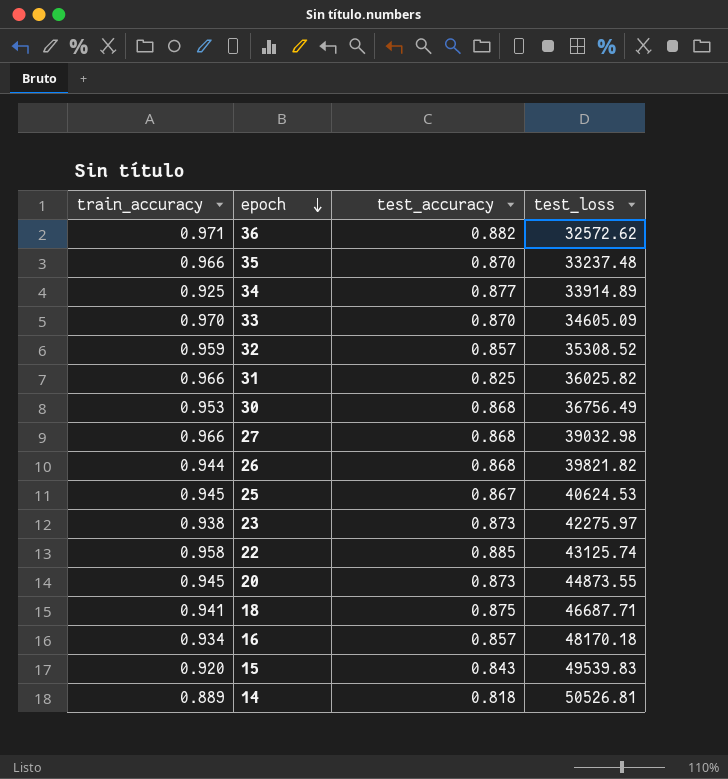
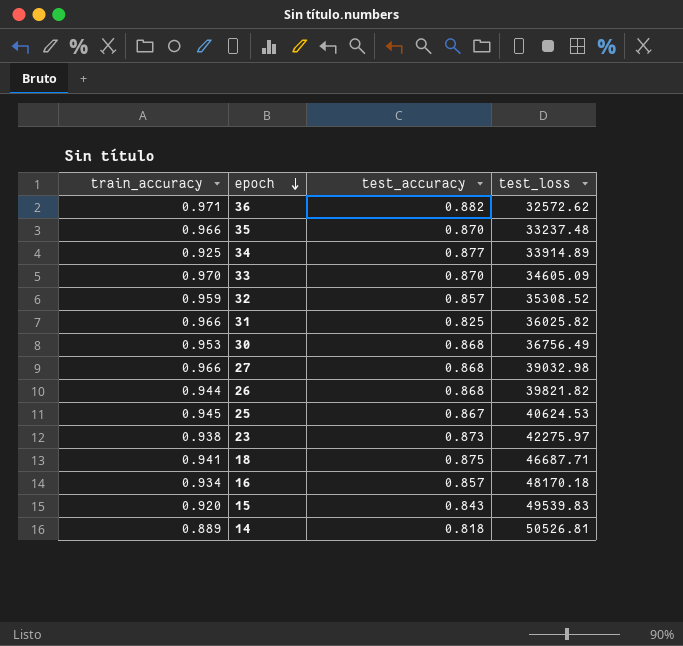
row 22: 0.958 | 0.885 | 43125.74 -> none
row 20: 0.945 | 0.873 | 44873.55 -> none

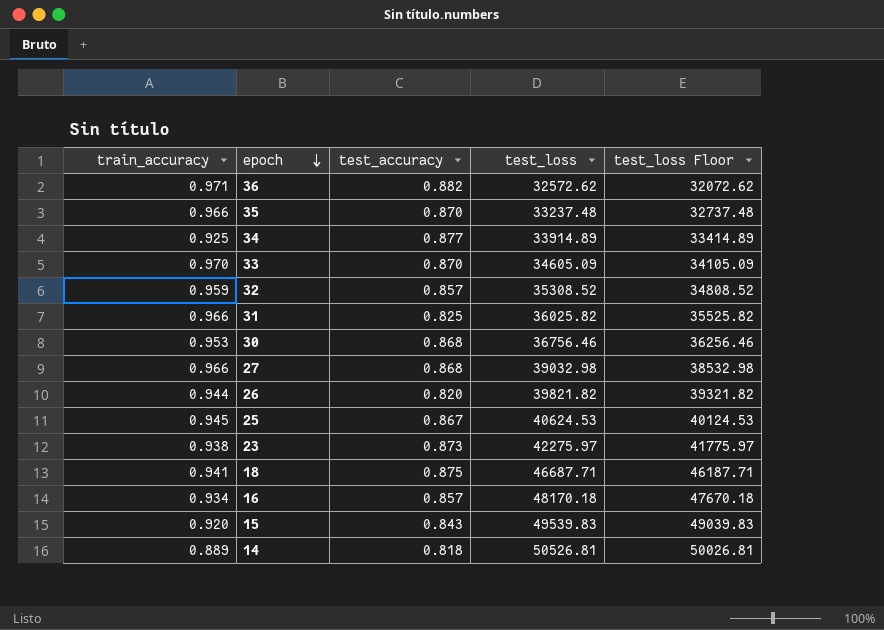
column test_loss Floor | formula: none -> [test_loss] - 500
30 | test_loss: 36756.49 -> 36756.46
26 | test_accuracy: 0.868 -> 0.820

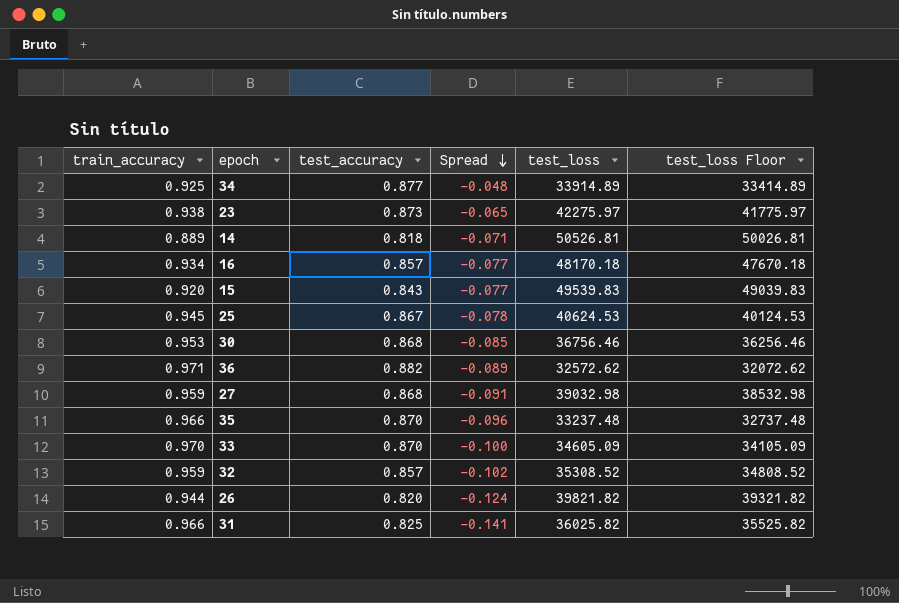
row order: epoch descending -> Spread descending
column Spread | formula: none -> [test_accuracy] - [train_accuracy]
row 18: 0.941 | 0.875 | 46687.71 | 46187.71 -> none
27 | train_accuracy: 0.966 -> 0.959

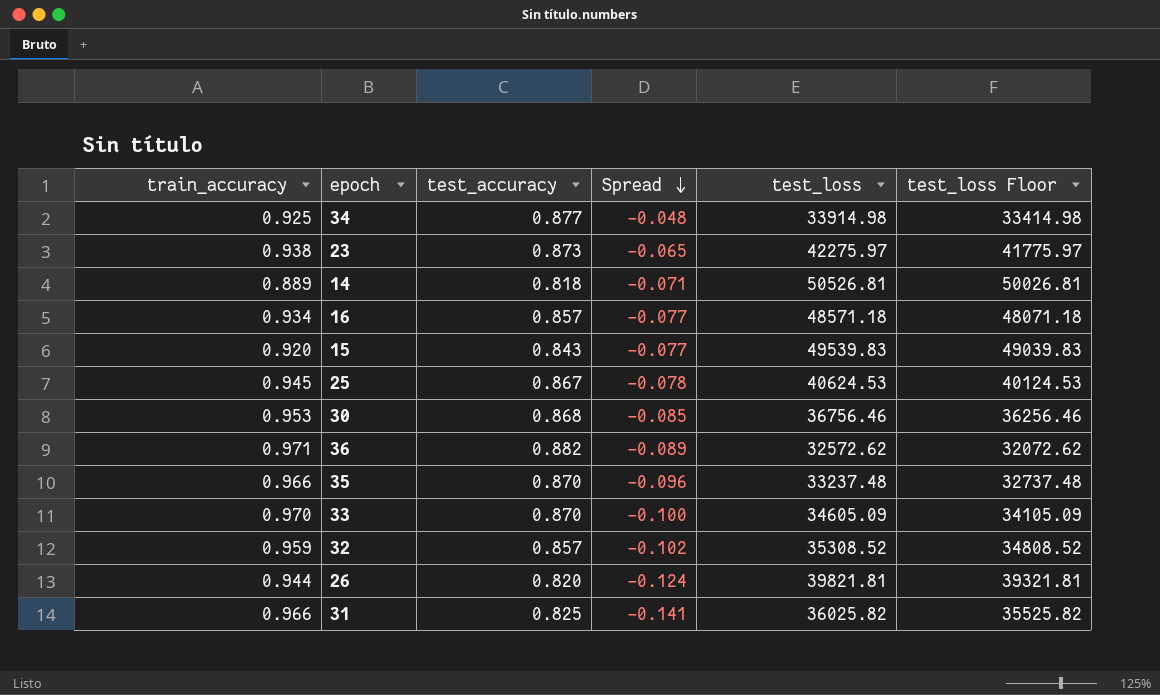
row 27: 0.959 | 0.868 | -0.091 | 39032.98 | 38532.98 -> none
34 | test_loss: 33914.89 -> 33914.98
34 | test_loss Floor: 33414.89 -> 33414.98
16 | test_loss: 48170.18 -> 48571.18
16 | test_loss Floor: 47670.18 -> 48071.18
26 | test_loss: 39821.82 -> 39821.81
26 | test_loss Floor: 39321.82 -> 39321.81

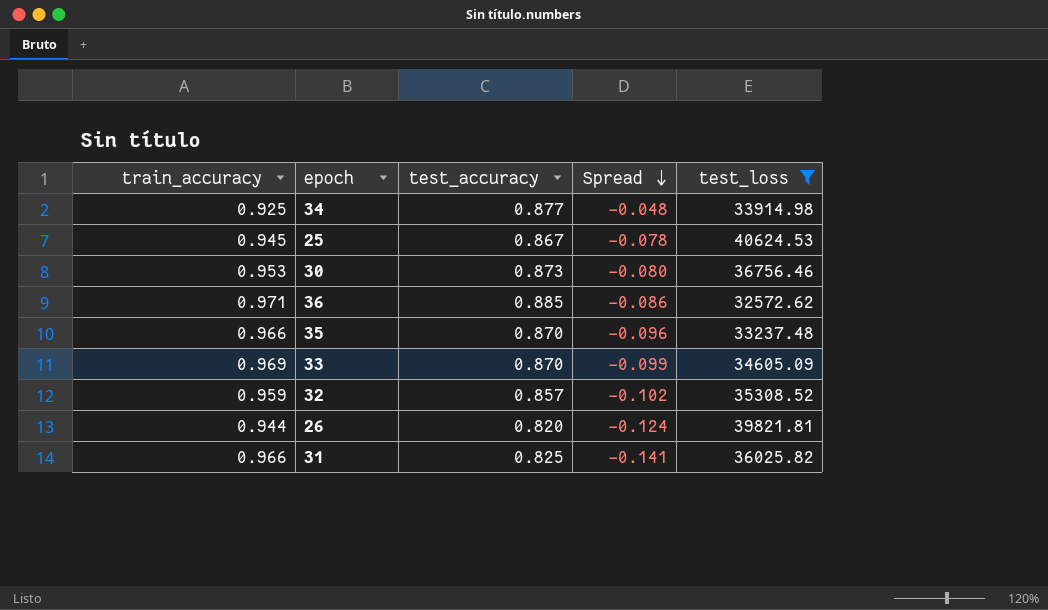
filter: none -> test_loss <= 40624.53
column test_loss Floor | formula: [test_loss] - 500 -> none
30 | test_accuracy: 0.868 -> 0.873
30 | Spread: -0.085 -> -0.080
36 | test_accuracy: 0.882 -> 0.885
36 | Spread: -0.089 -> -0.086
33 | train_accuracy: 0.970 -> 0.969
33 | Spread: -0.100 -> -0.099

